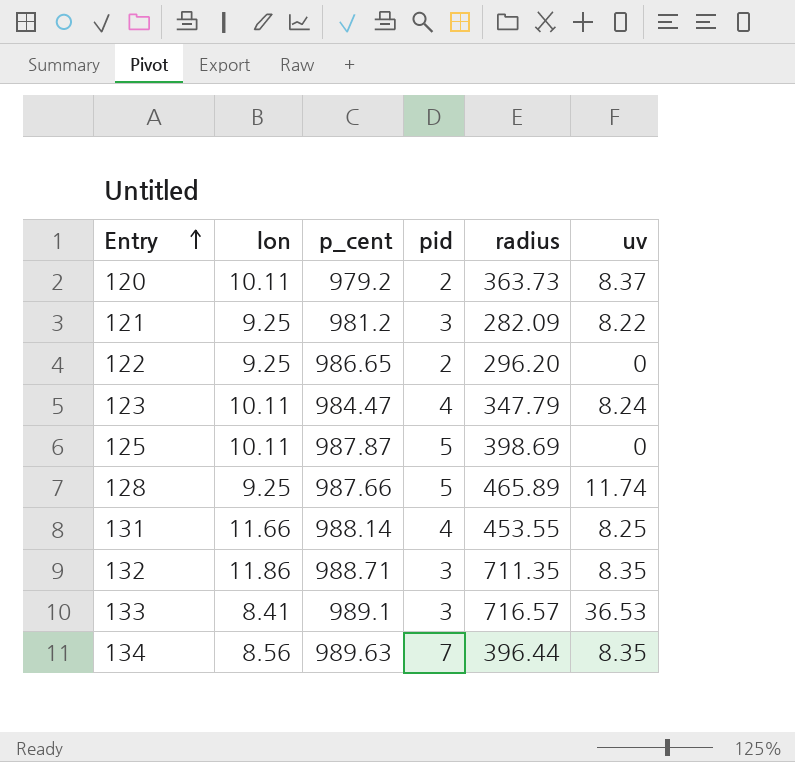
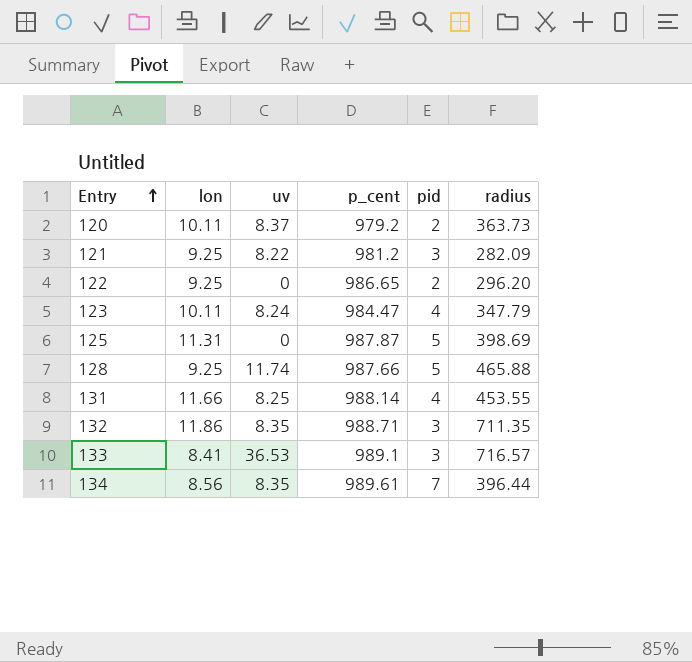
column uv | position: 6 -> 3
125 | lon: 10.11 -> 11.31
128 | radius: 465.89 -> 465.88
134 | p_cent: 989.63 -> 989.61

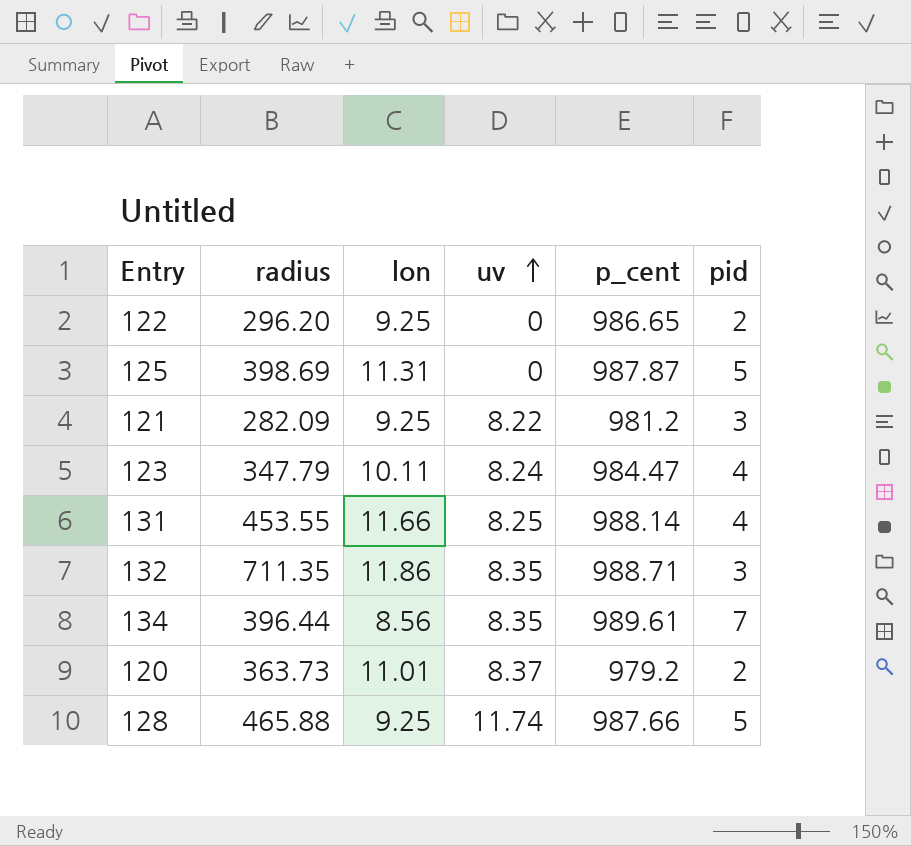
row order: Entry ascending -> uv ascending
column radius | position: 6 -> 2
row 133: 8.41 | 36.53 | 989.1 | 3 | 716.57 -> none
120 | lon: 10.11 -> 11.01

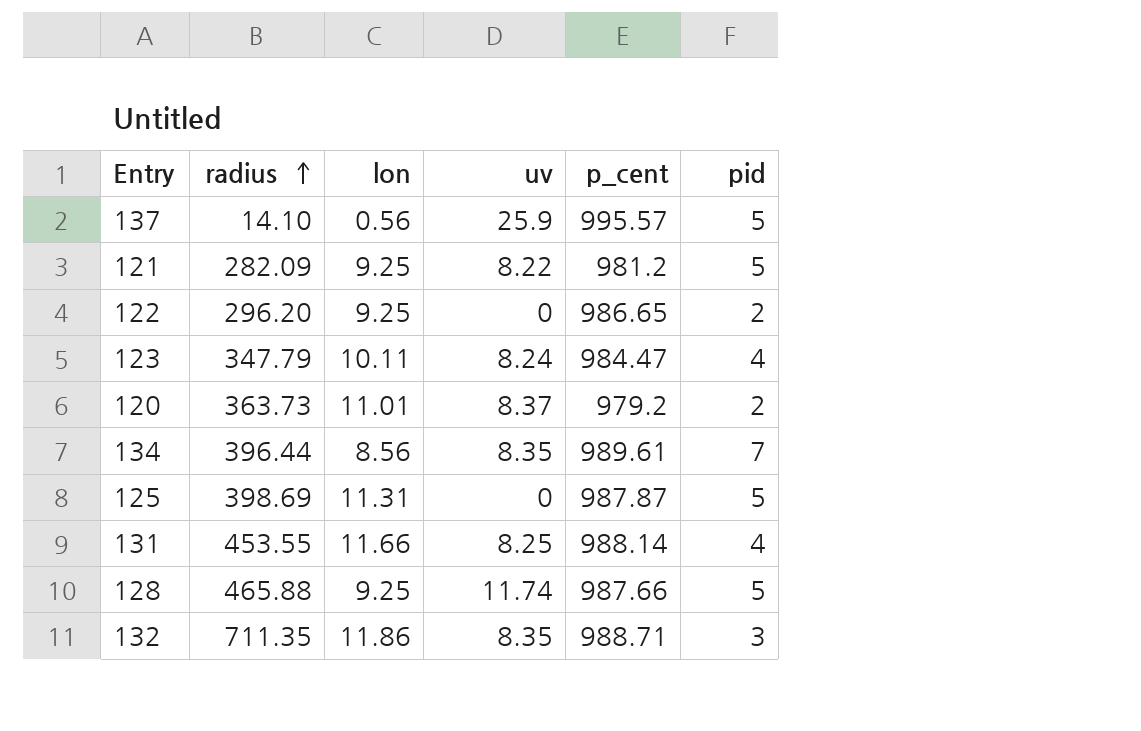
row order: uv ascending -> radius ascending
row 137: none -> 14.10 | 0.56 | 25.9 | 995.57 | 5
121 | pid: 3 -> 5

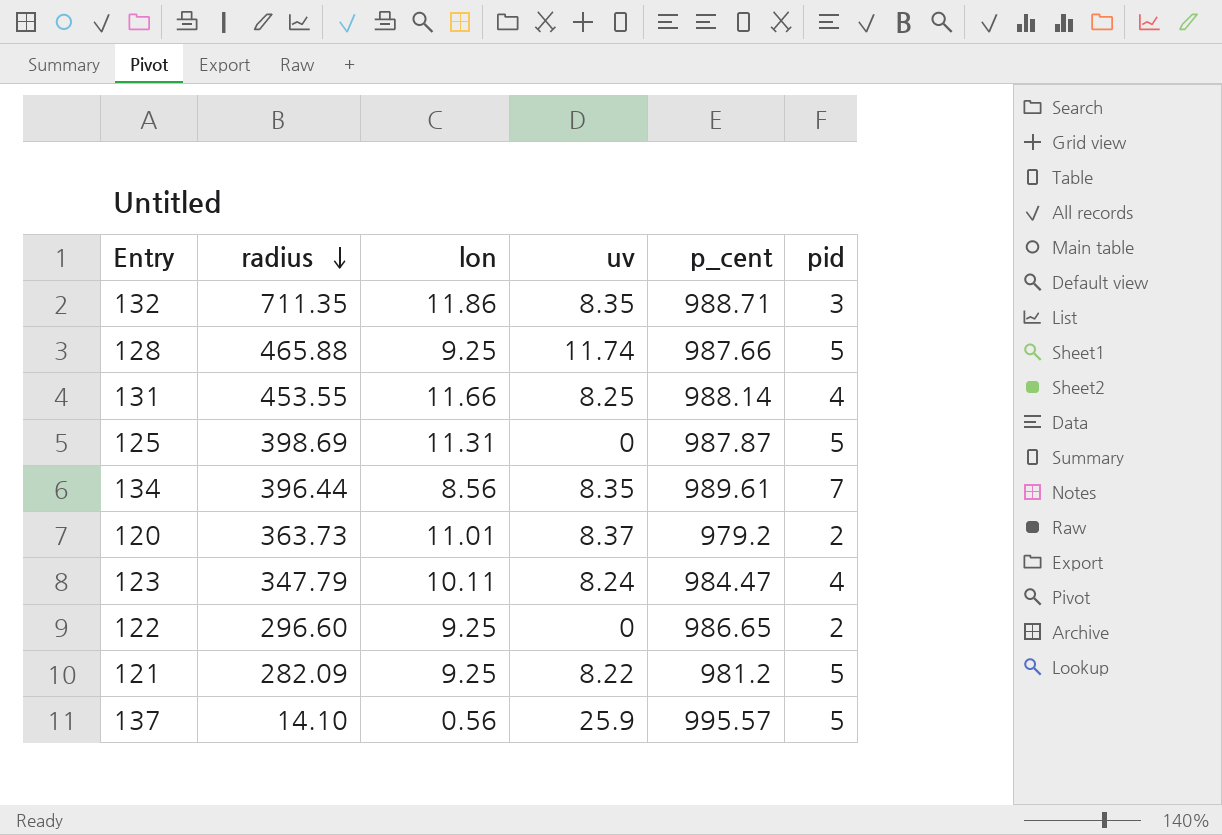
row order: radius ascending -> radius descending
122 | radius: 296.20 -> 296.60

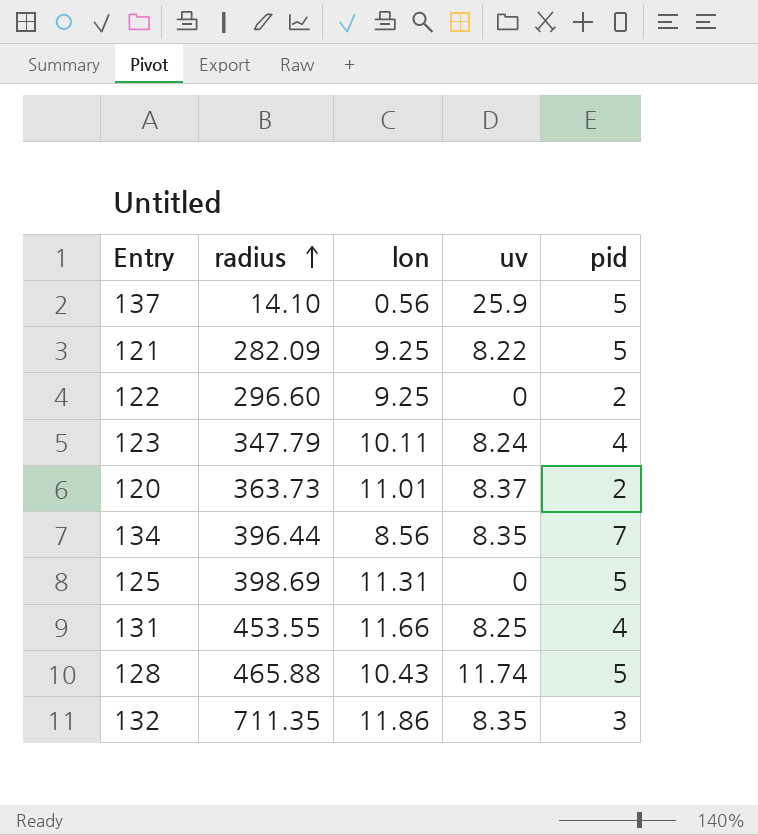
row order: radius descending -> radius ascending
column p_cent | position: 5 -> none
128 | lon: 9.25 -> 10.43

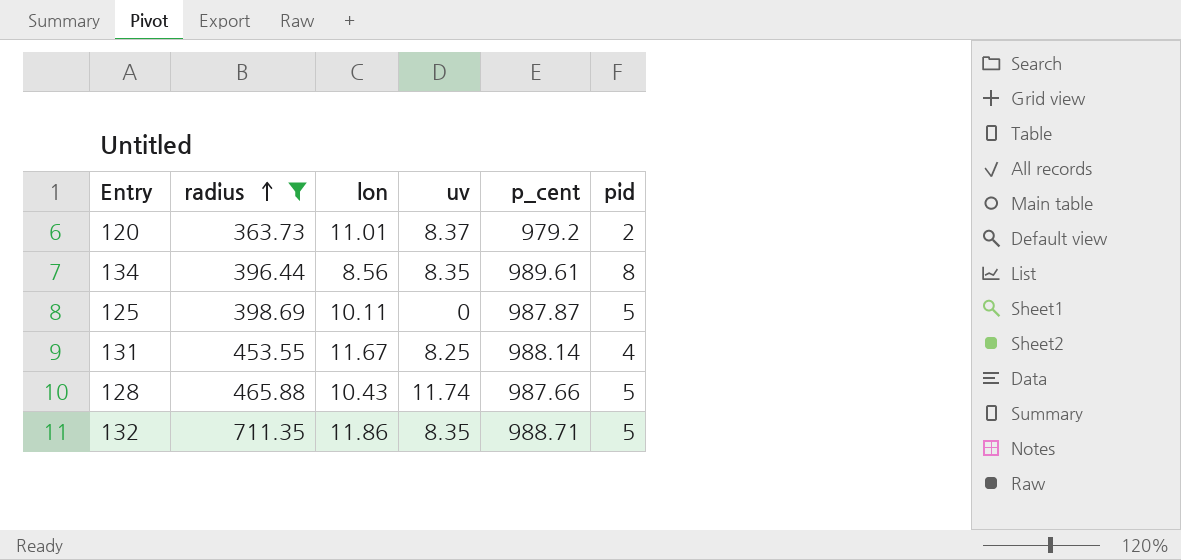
filter: none -> radius >= 363.73
column p_cent | position: none -> 5
134 | pid: 7 -> 8
125 | lon: 11.31 -> 10.11
131 | lon: 11.66 -> 11.67
132 | pid: 3 -> 5

